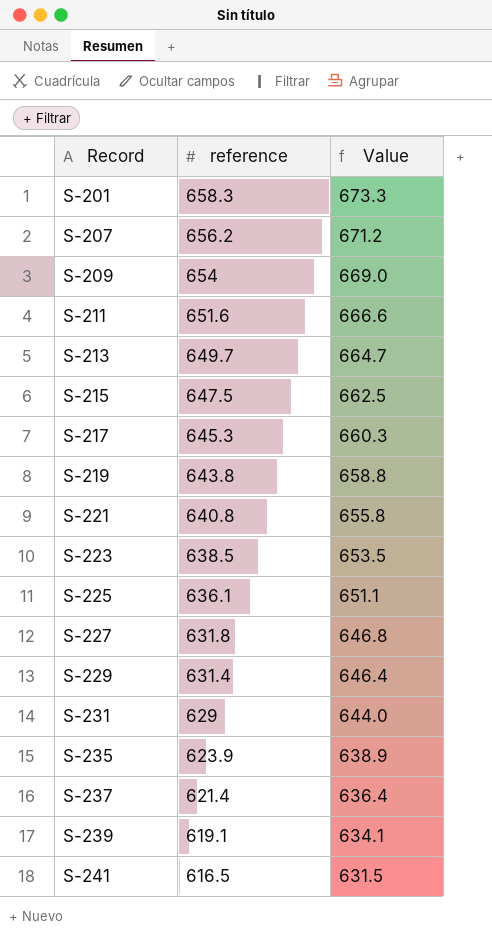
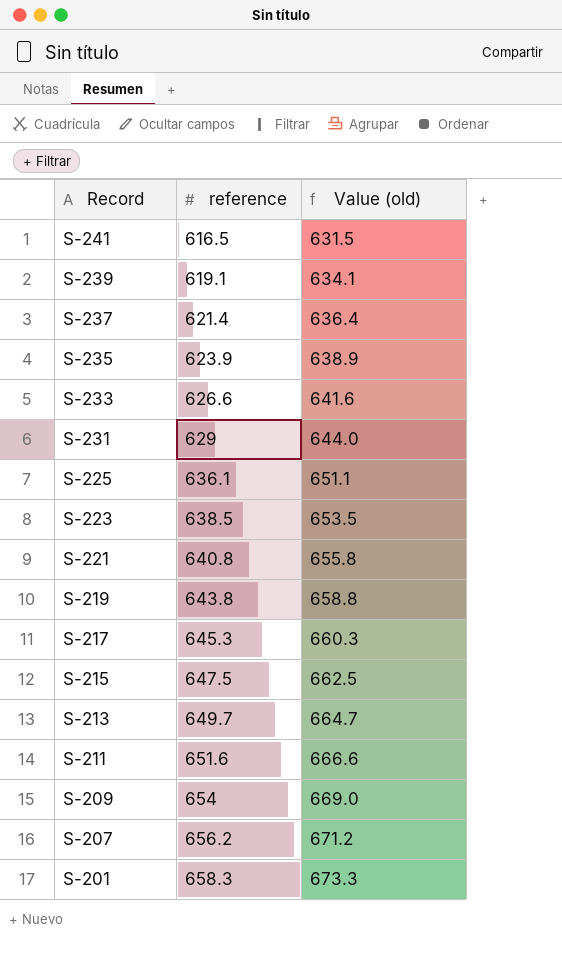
row order: Record ascending -> Record descending
column name: Value -> Value (old)
row S-227: 631.8 | 646.8 -> none
row S-229: 631.4 | 646.4 -> none
row S-233: none -> 626.6 | 641.6

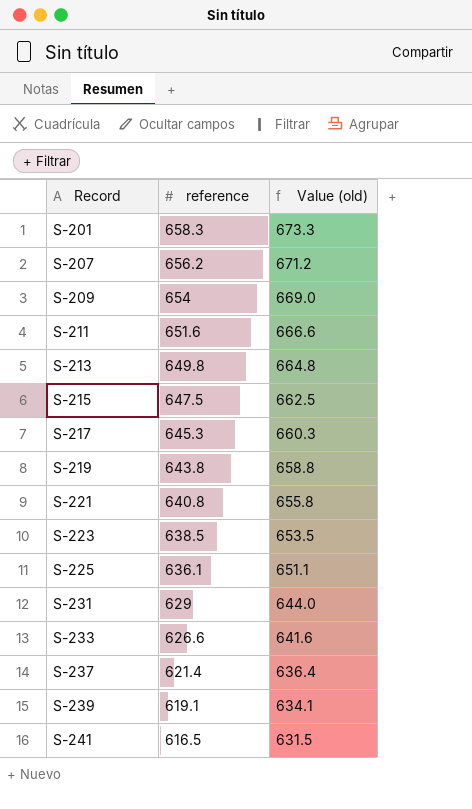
row order: Record descending -> Record ascending
row S-235: 623.9 | 638.9 -> none
S-213 | reference: 649.7 -> 649.8
S-213 | Value (old): 664.7 -> 664.8

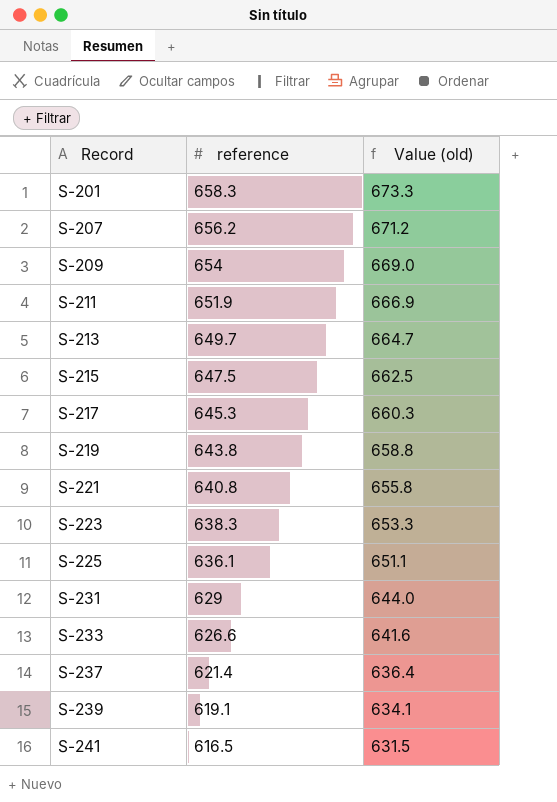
S-211 | reference: 651.6 -> 651.9
S-211 | Value (old): 666.6 -> 666.9
S-213 | reference: 649.8 -> 649.7
S-213 | Value (old): 664.8 -> 664.7
S-223 | reference: 638.5 -> 638.3
S-223 | Value (old): 653.5 -> 653.3

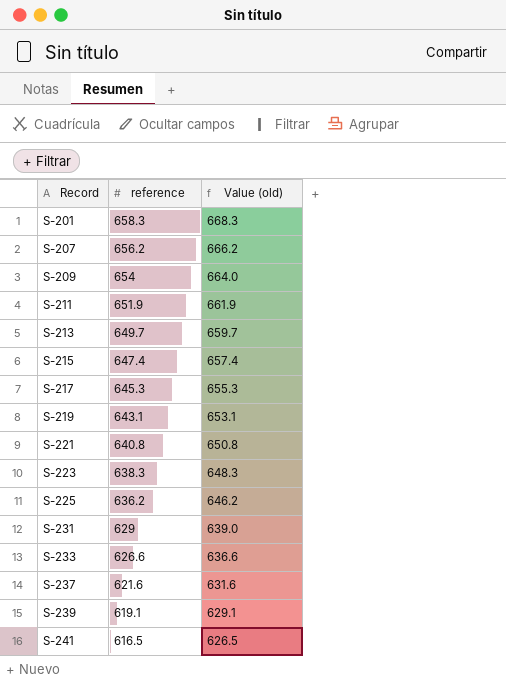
column Value (old) | formula: [reference] + 15 -> [reference] + 10
S-215 | reference: 647.5 -> 647.4
S-219 | reference: 643.8 -> 643.1
S-225 | reference: 636.1 -> 636.2
S-237 | reference: 621.4 -> 621.6

